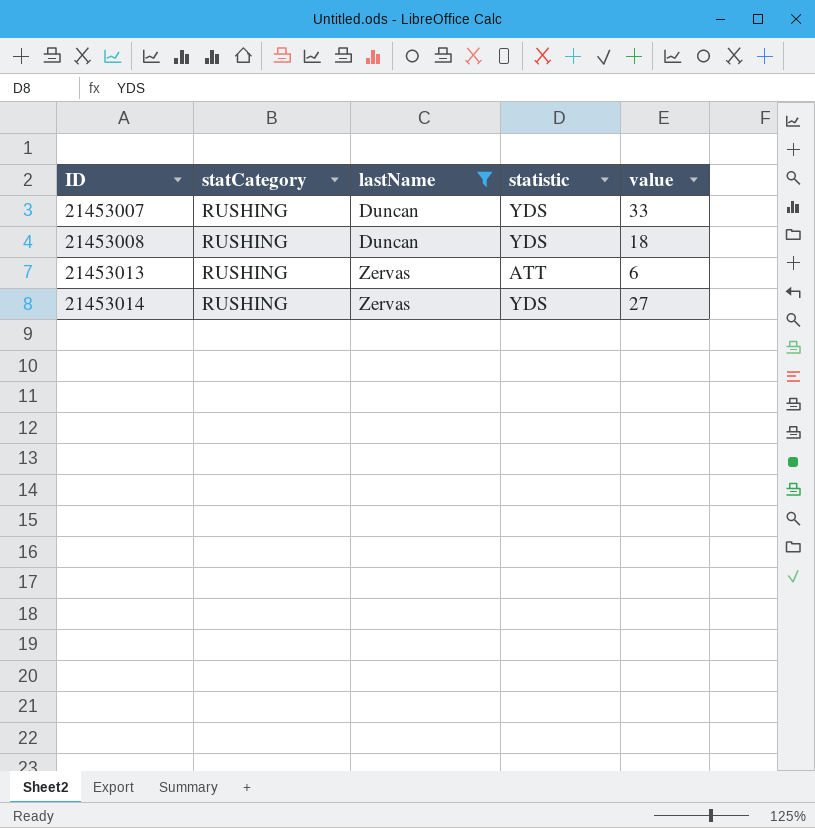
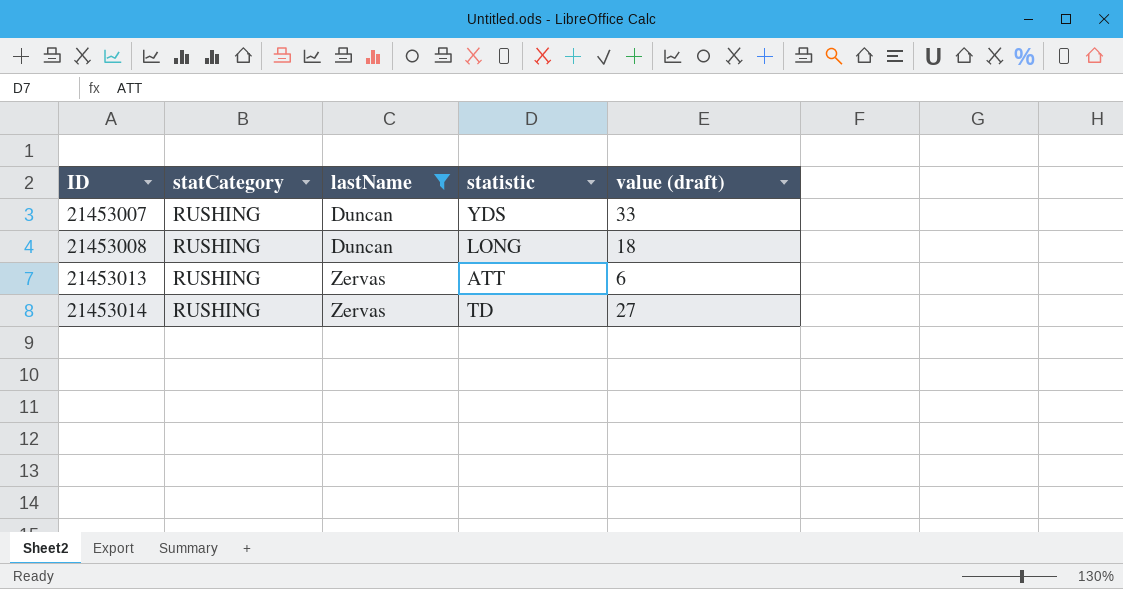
column name: value -> value (draft)
21453008 | statistic: YDS -> LONG
21453014 | statistic: YDS -> TD

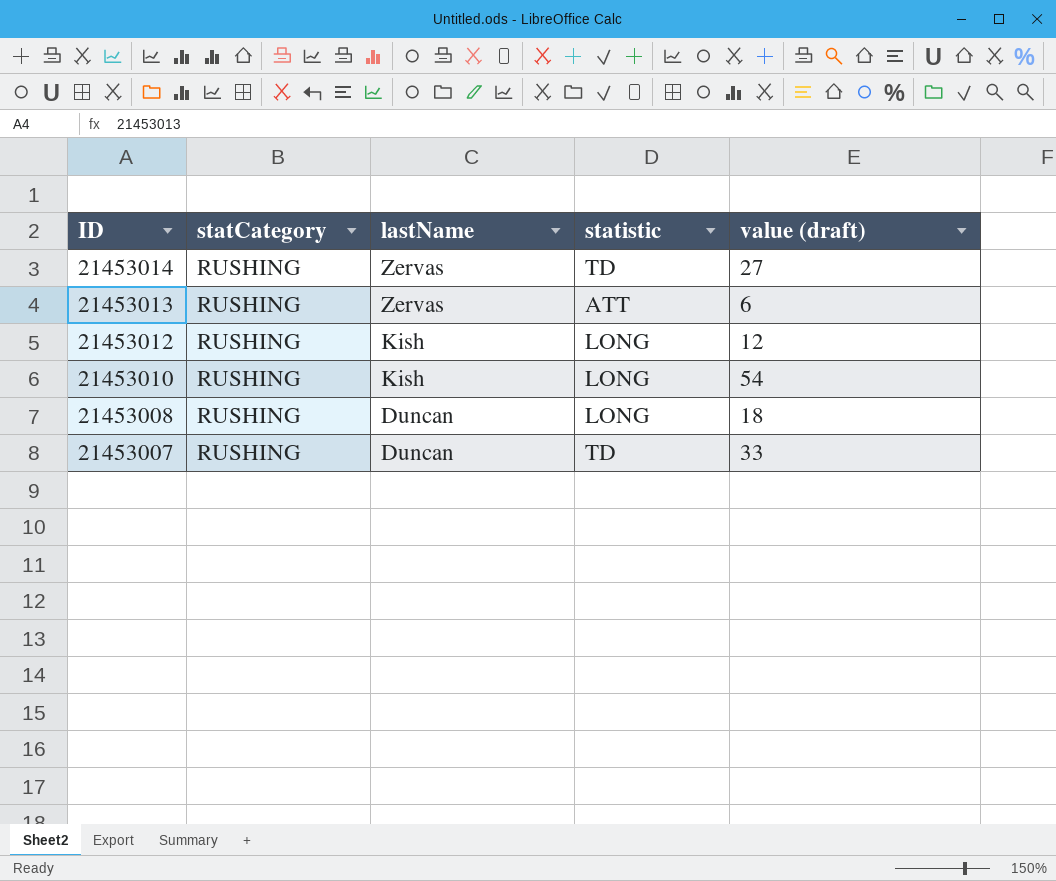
filter: lastName != Kish -> none
row order: ID ascending -> ID descending
21453007 | statistic: YDS -> TD

